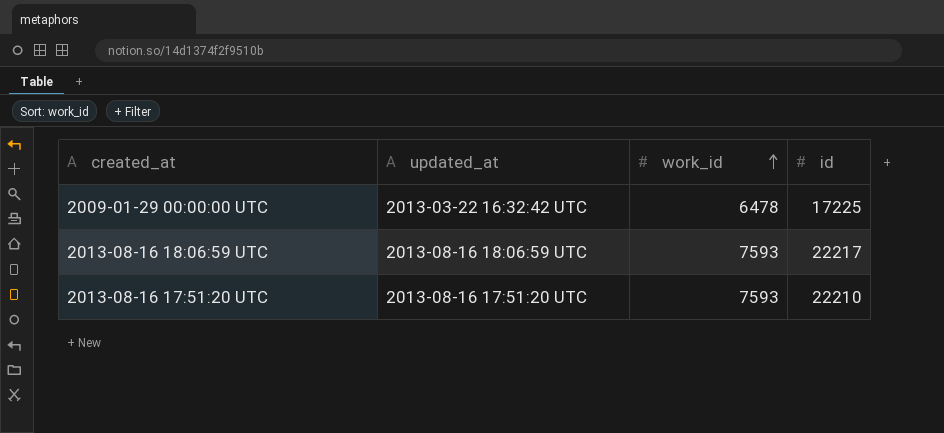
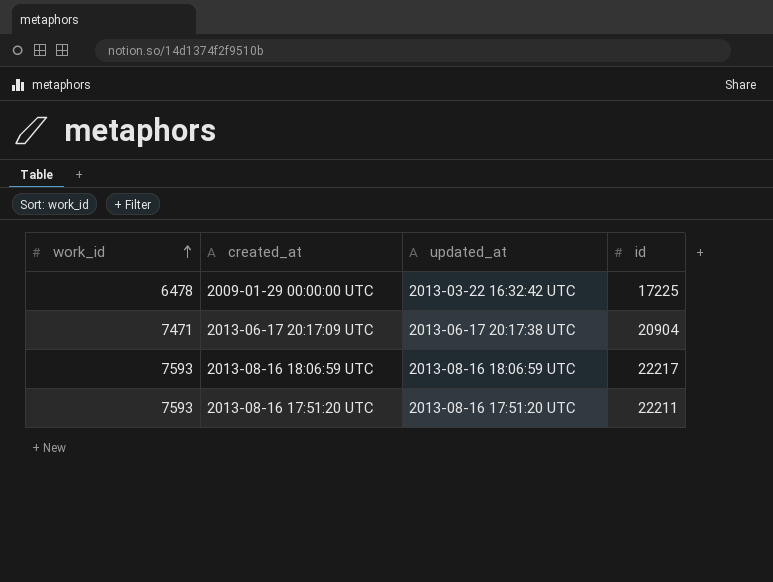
column work_id | position: 3 -> 1
row 2013-06-17 20:17:09 UTC: none -> 7471 | 2013-06-17 20:17:38 UTC | 20904
2013-08-16 17:51:20 UTC | id: 22210 -> 22211

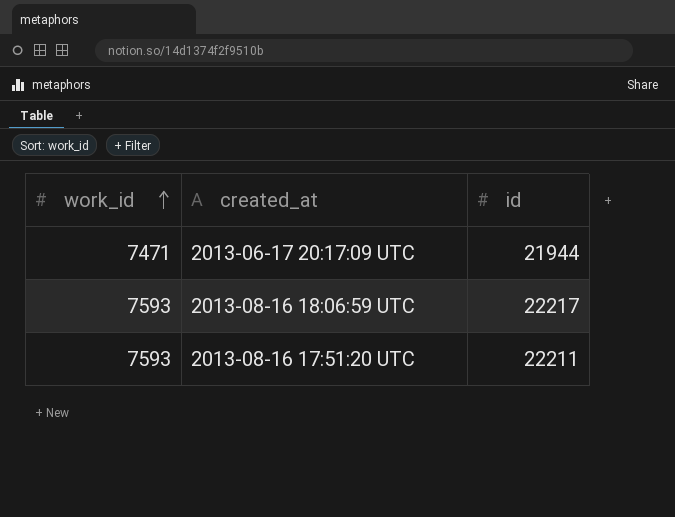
column updated_at | position: 3 -> none
row 2009-01-29 00:00:00 UTC: 6478 | 2013-03-22 16:32:42 UTC | 17225 -> none
2013-06-17 20:17:09 UTC | id: 20904 -> 21944

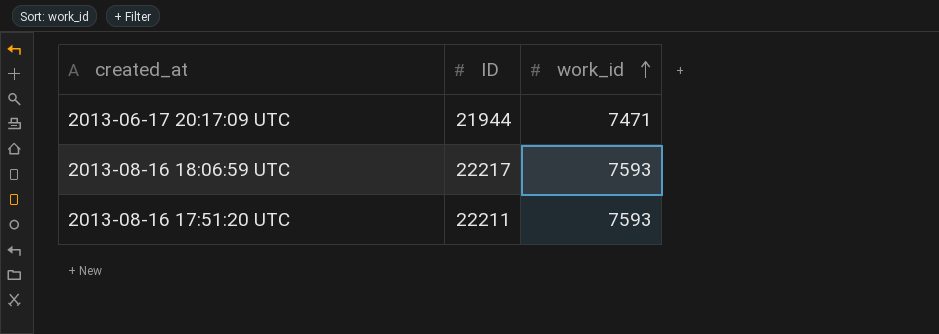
column name: id -> ID
column work_id | position: 1 -> 3

